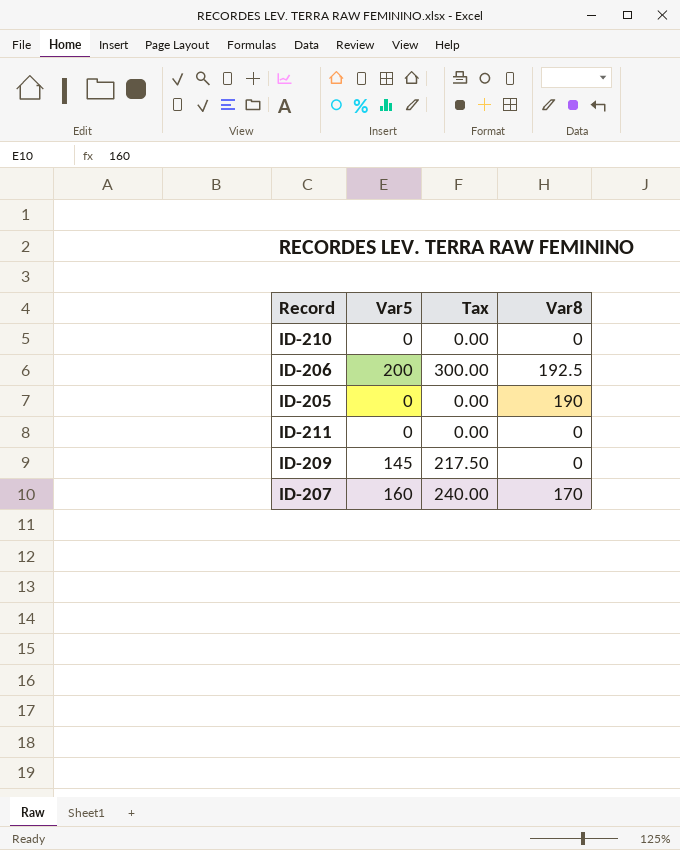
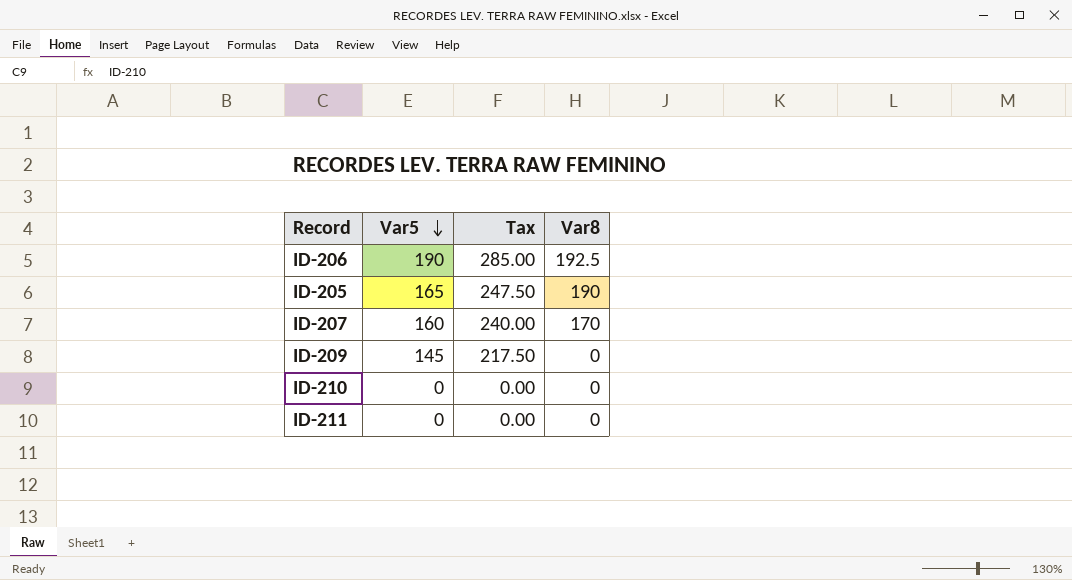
row order: none -> Var5 descending
ID-206 | Var5: 200 -> 190
ID-206 | Tax: 300.00 -> 285.00
ID-205 | Var5: 0 -> 165
ID-205 | Tax: 0.00 -> 247.50

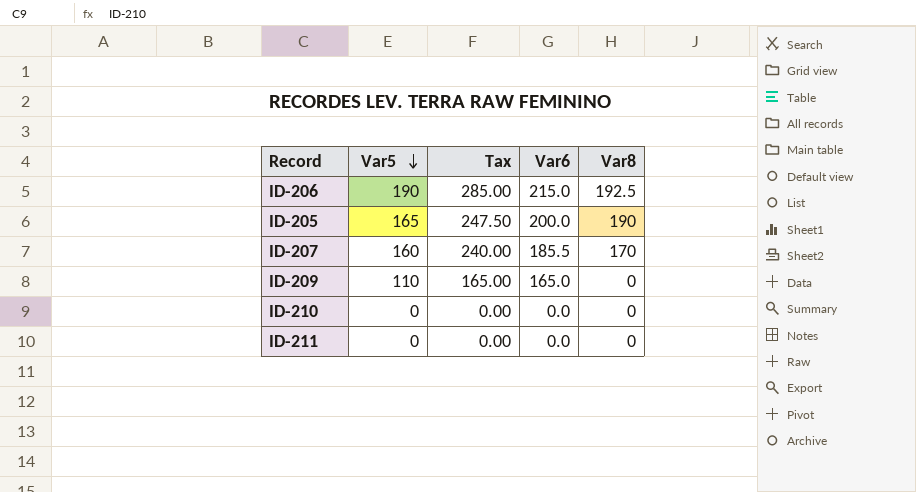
column Var6 | position: none -> 4
ID-209 | Var5: 145 -> 110
ID-209 | Tax: 217.50 -> 165.00

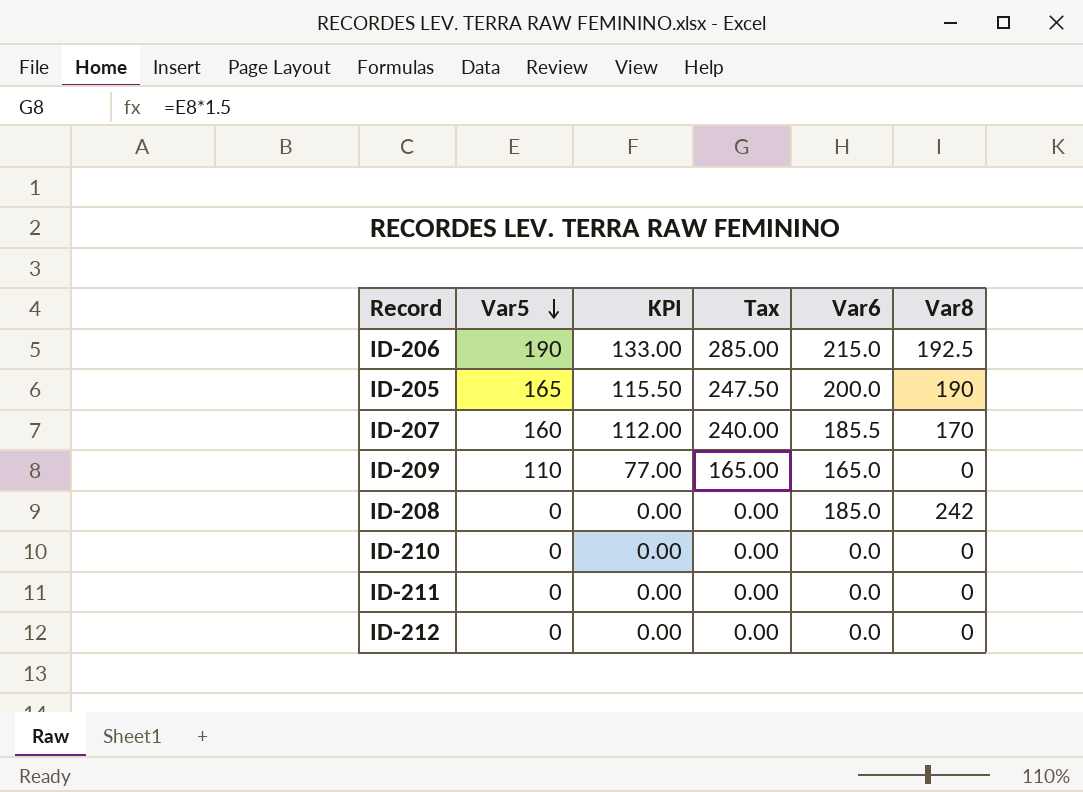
column KPI | formula: none -> [Var5] * 0.7
row ID-208: none -> 0 | 0.00 | 0.00 | 185.0 | 242
row ID-212: none -> 0 | 0.00 | 0.00 | 0.0 | 0

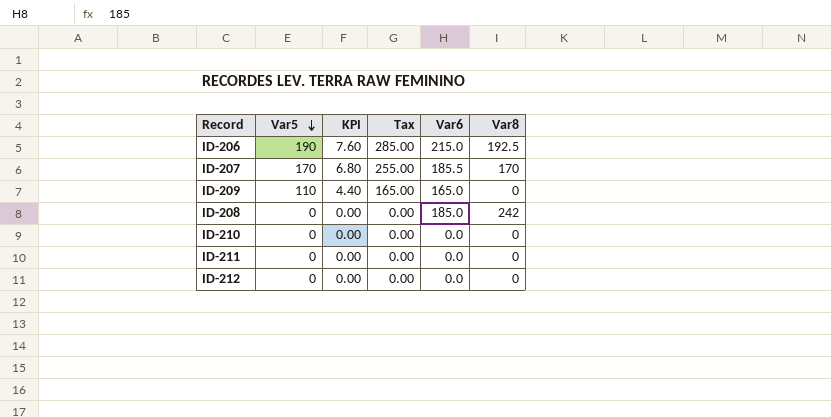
column KPI | formula: [Var5] * 0.7 -> [Var5] * 0.04
row ID-205: 165 | 115.50 | 247.50 | 200.0 | 190 -> none
ID-207 | Var5: 160 -> 170
ID-207 | Tax: 240.00 -> 255.00

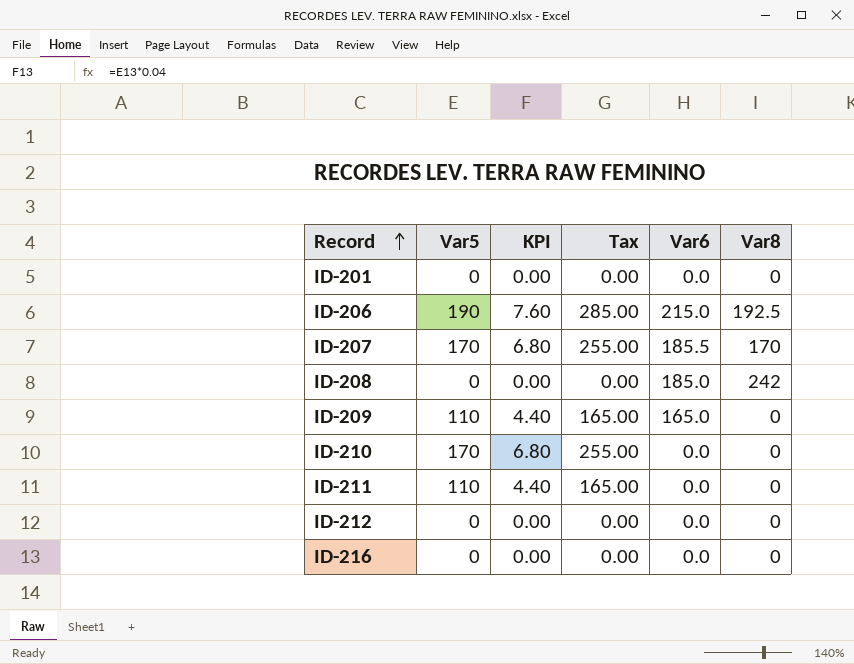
row order: Var5 descending -> Record ascending
row ID-201: none -> 0 | 0.00 | 0.00 | 0.0 | 0
ID-210 | Var5: 0 -> 170
ID-210 | KPI: 0.00 -> 6.80
ID-210 | Tax: 0.00 -> 255.00
ID-211 | Var5: 0 -> 110
ID-211 | KPI: 0.00 -> 4.40
ID-211 | Tax: 0.00 -> 165.00
row ID-216: none -> 0 | 0.00 | 0.00 | 0.0 | 0

